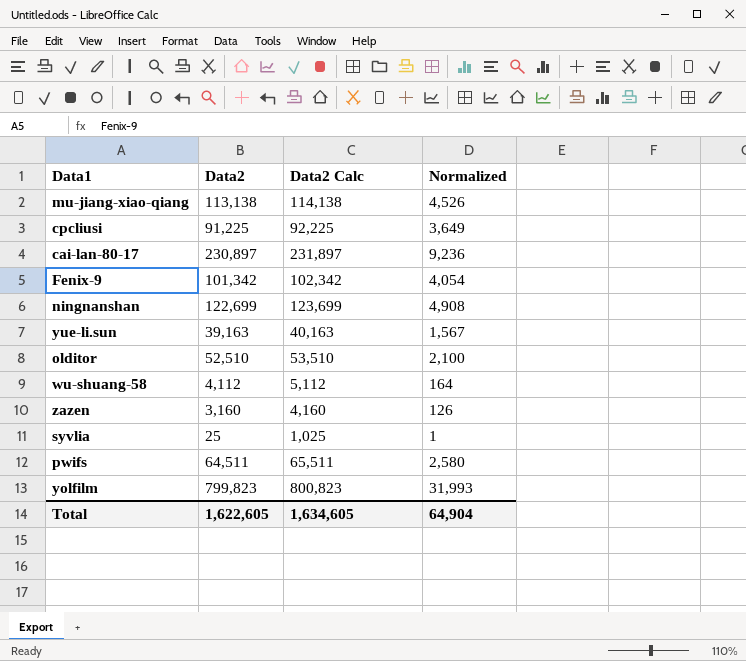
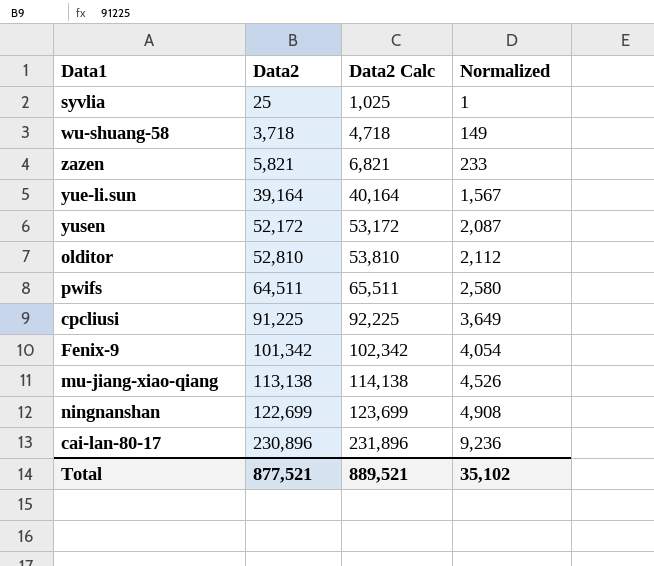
row order: none -> Data2 ascending
row yolfilm: 799,823 | 800,823 | 31,993 -> none
wu-shuang-58 | Data2: 4,112 -> 3,718
wu-shuang-58 | Data2 Calc: 5,112 -> 4,718
wu-shuang-58 | Normalized: 164 -> 149
zazen | Data2: 3,160 -> 5,821
zazen | Data2 Calc: 4,160 -> 6,821
zazen | Normalized: 126 -> 233
yue-li.sun | Data2: 39,163 -> 39,164
yue-li.sun | Data2 Calc: 40,163 -> 40,164
row yusen: none -> 52,172 | 53,172 | 2,087
olditor | Data2: 52,510 -> 52,810
olditor | Data2 Calc: 53,510 -> 53,810
olditor | Normalized: 2,100 -> 2,112
cai-lan-80-17 | Data2: 230,897 -> 230,896
cai-lan-80-17 | Data2 Calc: 231,897 -> 231,896
Total | Data2: 1,622,605 -> 877,521
Total | Data2 Calc: 1,634,605 -> 889,521
Total | Normalized: 64,904 -> 35,102

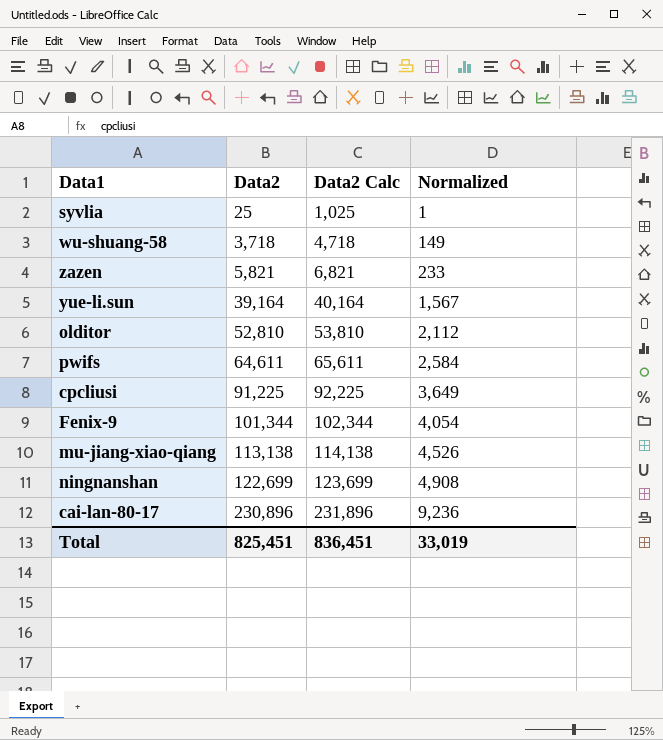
row yusen: 52,172 | 53,172 | 2,087 -> none
pwifs | Data2: 64,511 -> 64,611
pwifs | Data2 Calc: 65,511 -> 65,611
pwifs | Normalized: 2,580 -> 2,584
Fenix-9 | Data2: 101,342 -> 101,344
Fenix-9 | Data2 Calc: 102,342 -> 102,344
Total | Data2: 877,521 -> 825,451
Total | Data2 Calc: 889,521 -> 836,451
Total | Normalized: 35,102 -> 33,019

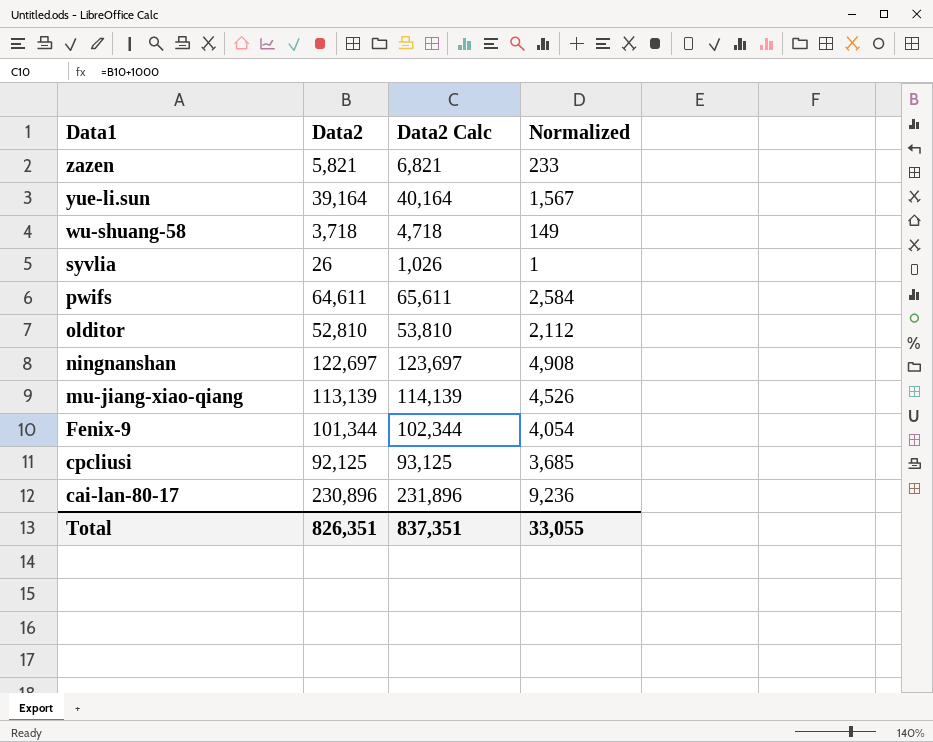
row order: Data2 ascending -> Data1 descending
syvlia | Data2: 25 -> 26
syvlia | Data2 Calc: 1,025 -> 1,026
ningnanshan | Data2: 122,699 -> 122,697
ningnanshan | Data2 Calc: 123,699 -> 123,697
mu-jiang-xiao-qiang | Data2: 113,138 -> 113,139
mu-jiang-xiao-qiang | Data2 Calc: 114,138 -> 114,139
cpcliusi | Data2: 91,225 -> 92,125
cpcliusi | Data2 Calc: 92,225 -> 93,125
cpcliusi | Normalized: 3,649 -> 3,685
Total | Data2: 825,451 -> 826,351
Total | Data2 Calc: 836,451 -> 837,351
Total | Normalized: 33,019 -> 33,055

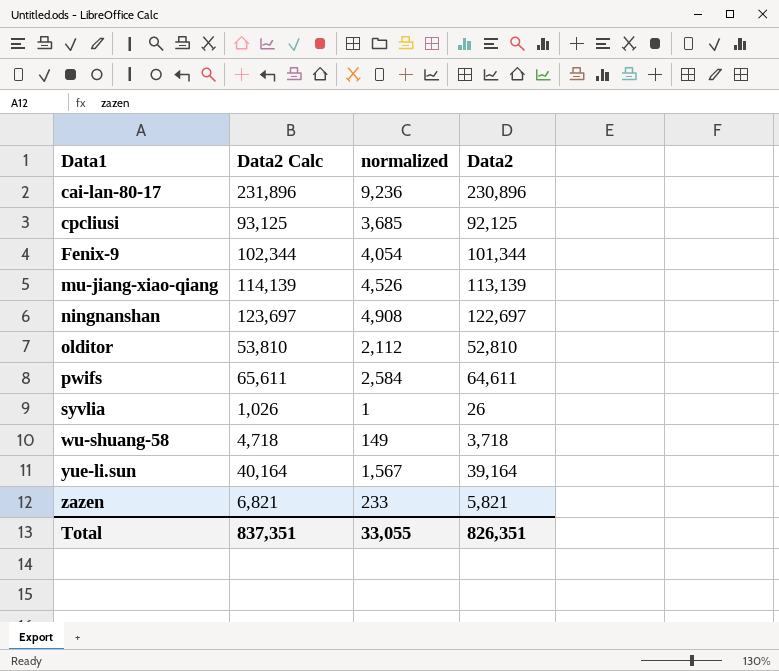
row order: Data1 descending -> Data1 ascending
column name: Normalized -> normalized
column Data2 | position: 2 -> 4

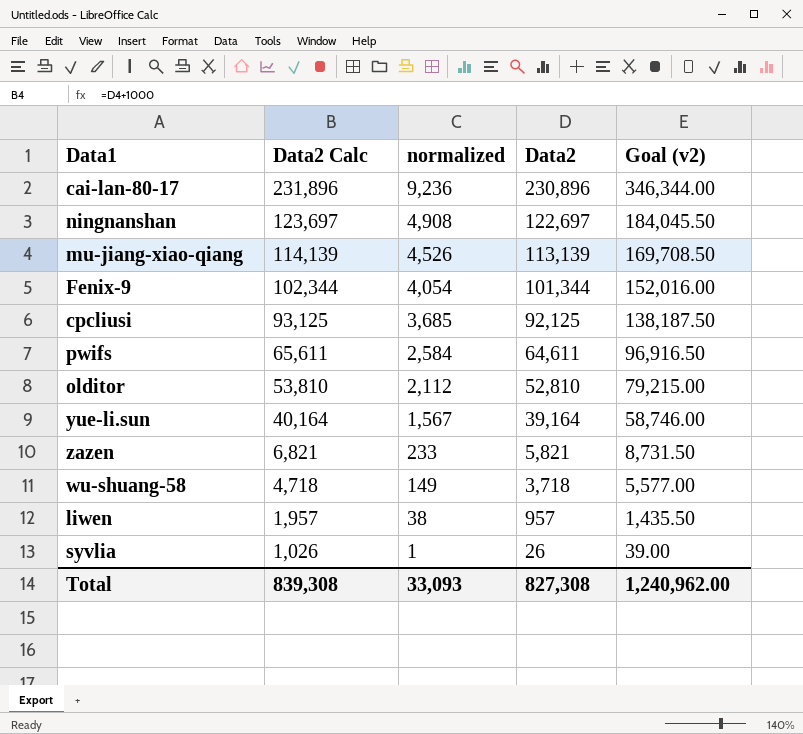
row order: Data1 ascending -> Data2 Calc descending
column Goal (v2) | formula: none -> [Data2] * 1.5
row liwen: none -> 1,957 | 38 | 957 | 1,435.50
Total | Data2 Calc: 837,351 -> 839,308
Total | normalized: 33,055 -> 33,093
Total | Data2: 826,351 -> 827,308

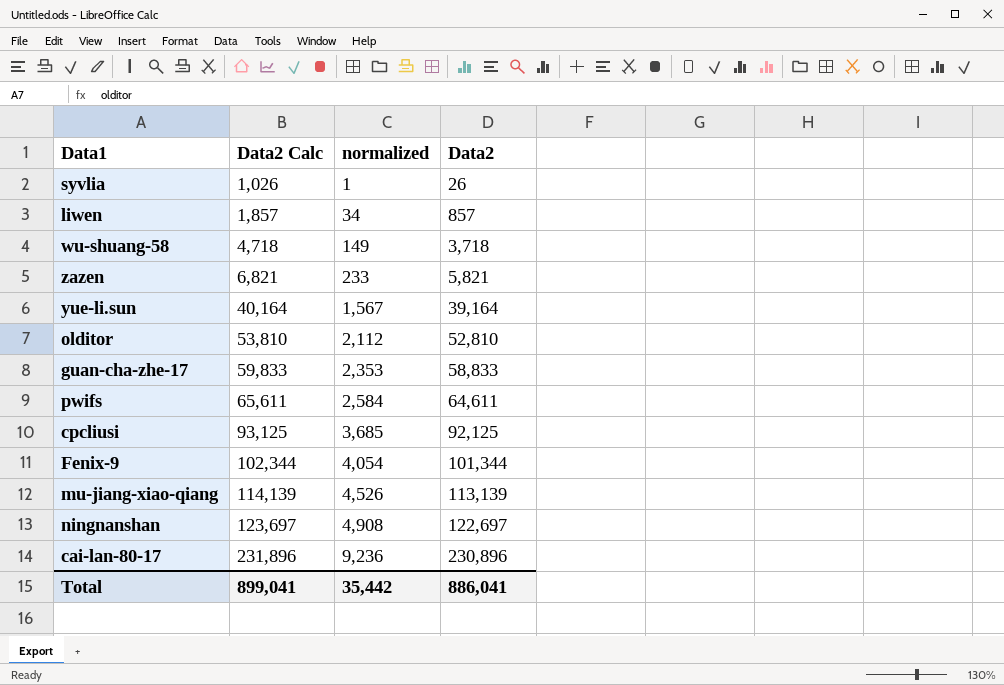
row order: Data2 Calc descending -> Data2 Calc ascending
column Goal (v2) | formula: [Data2] * 1.5 -> none
liwen | Data2 Calc: 1,957 -> 1,857
liwen | normalized: 38 -> 34
liwen | Data2: 957 -> 857
row guan-cha-zhe-17: none -> 59,833 | 2,353 | 58,833
Total | Data2 Calc: 839,308 -> 899,041
Total | normalized: 33,093 -> 35,442
Total | Data2: 827,308 -> 886,041

